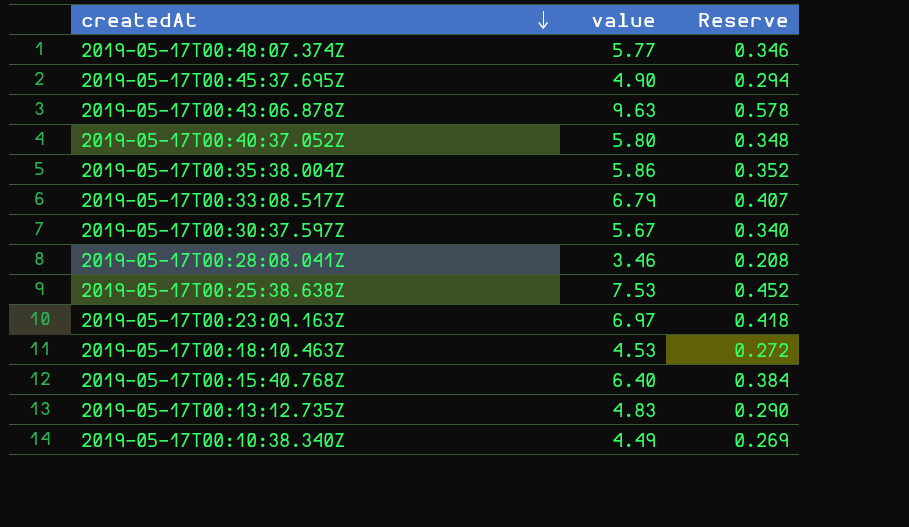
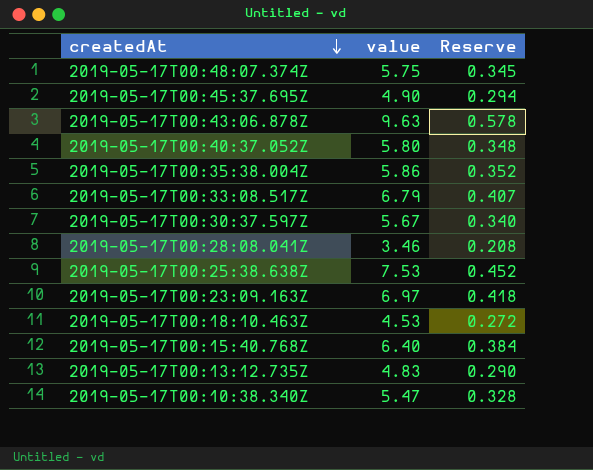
2019-05-17T00:48:07.374Z | value: 5.77 -> 5.75
2019-05-17T00:48:07.374Z | Reserve: 0.346 -> 0.345
2019-05-17T00:10:38.340Z | value: 4.49 -> 5.47
2019-05-17T00:10:38.340Z | Reserve: 0.269 -> 0.328

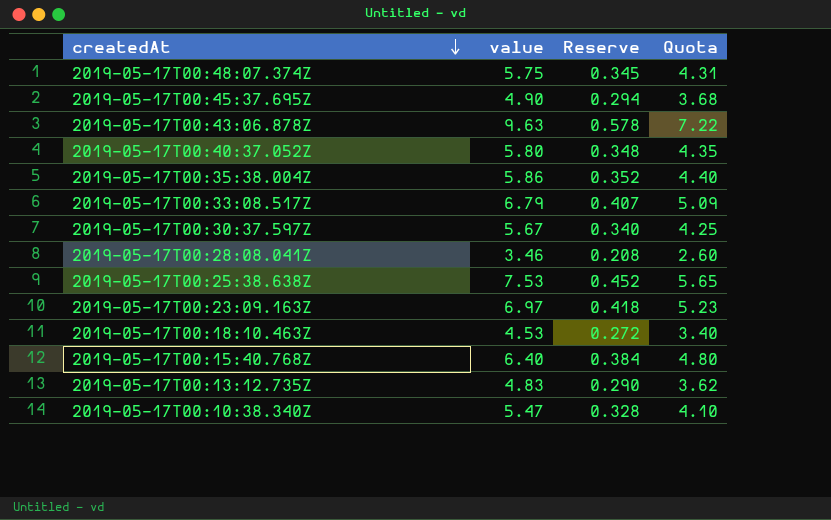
column Quota | formula: none -> [value] * 0.75

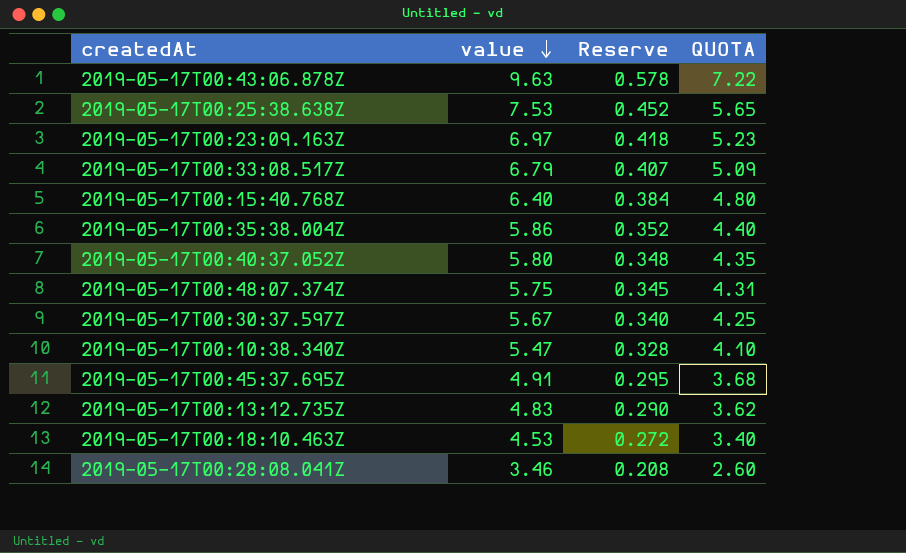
row order: createdAt descending -> value descending
column name: Quota -> QUOTA
2019-05-17T00:45:37.695Z | value: 4.90 -> 4.91
2019-05-17T00:45:37.695Z | Reserve: 0.294 -> 0.295

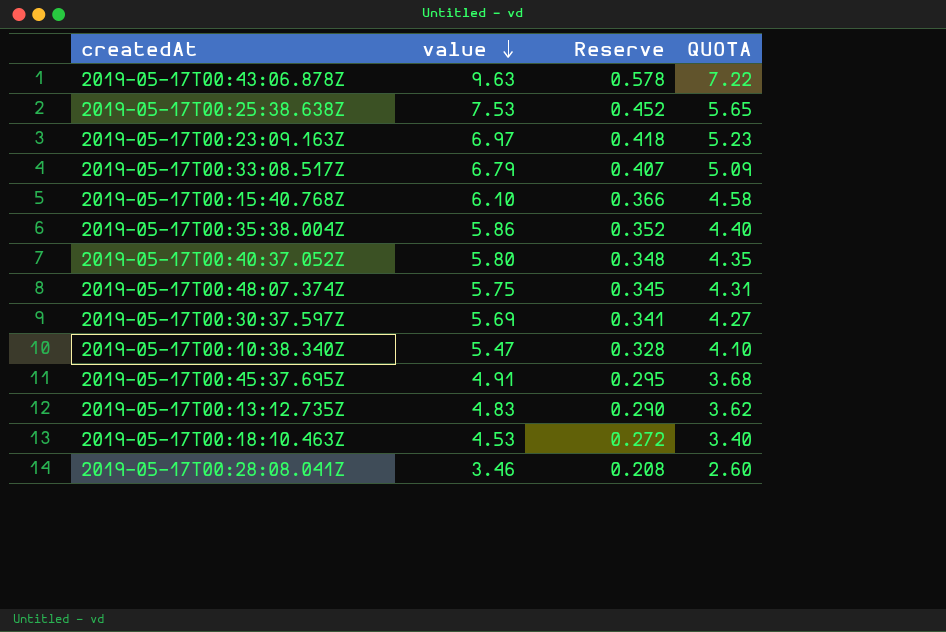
2019-05-17T00:15:40.768Z | value: 6.40 -> 6.10
2019-05-17T00:15:40.768Z | Reserve: 0.384 -> 0.366
2019-05-17T00:15:40.768Z | QUOTA: 4.80 -> 4.58
2019-05-17T00:30:37.597Z | value: 5.67 -> 5.69
2019-05-17T00:30:37.597Z | Reserve: 0.340 -> 0.341
2019-05-17T00:30:37.597Z | QUOTA: 4.25 -> 4.27

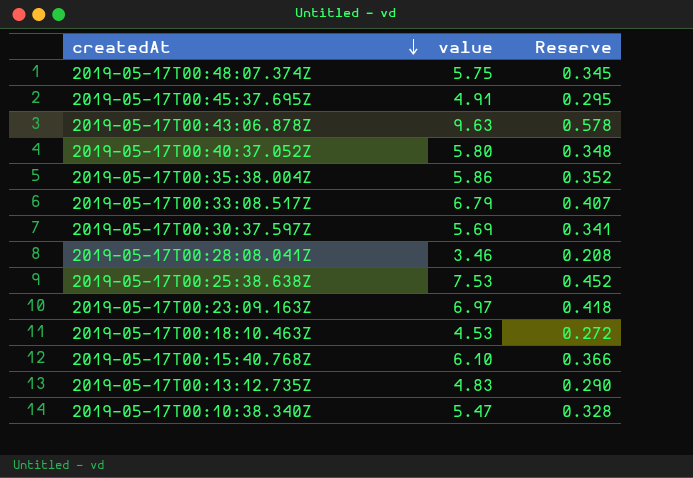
row order: value descending -> createdAt descending
column QUOTA | formula: [value] * 0.75 -> none

